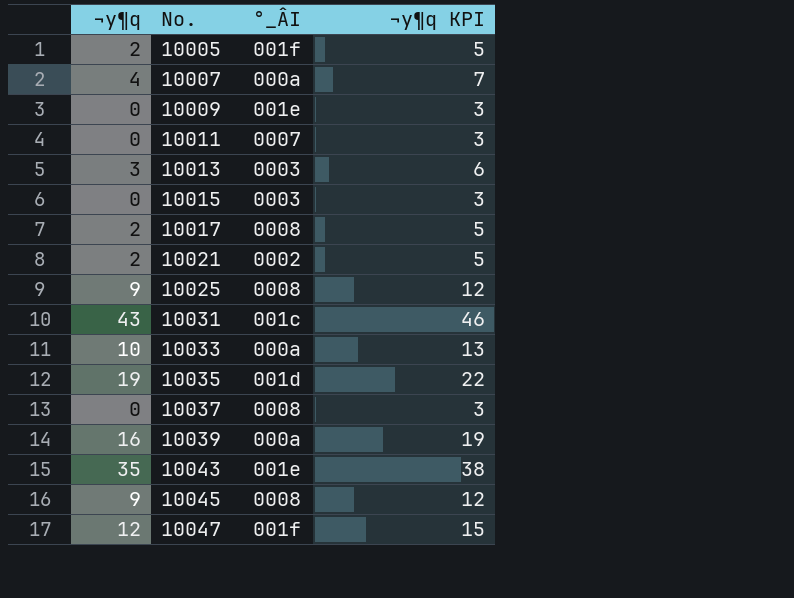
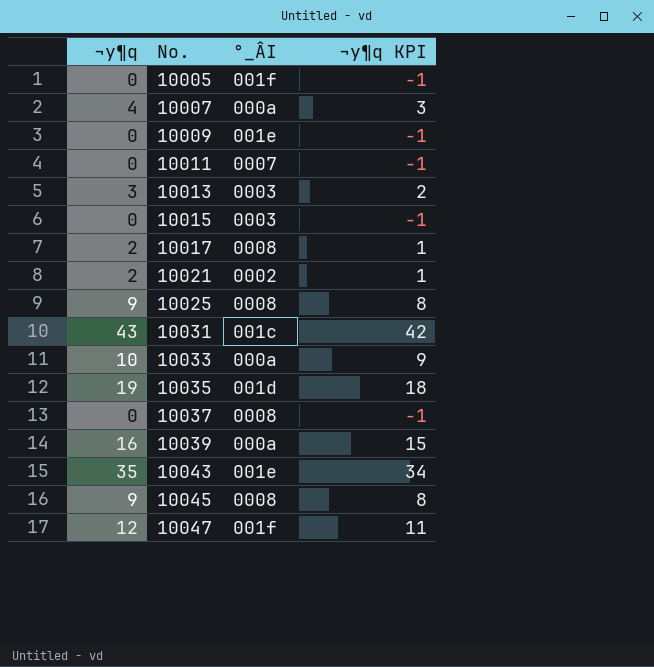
column ¬y¶q KPI | formula: [¬y¶q] + 3 -> [¬y¶q] - 1
10005 | ¬y¶q: 2 -> 0

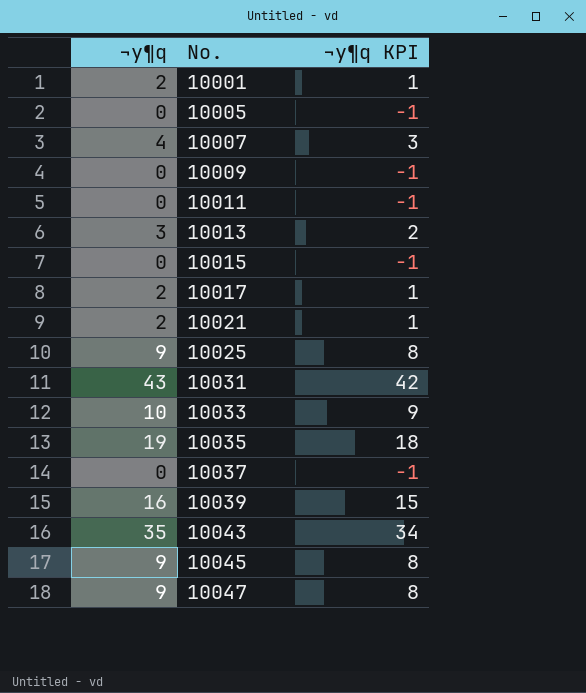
column °_ÂI | position: 3 -> none
row 10001: none -> 2 | 1
10047 | ¬y¶q: 12 -> 9
10047 | ¬y¶q KPI: 11 -> 8

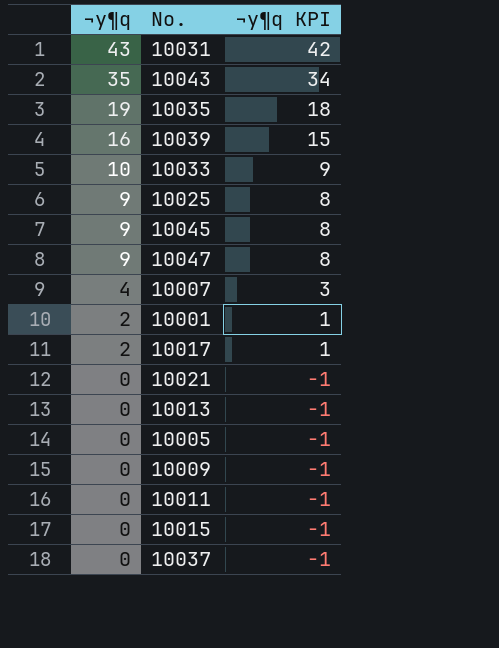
row order: No. ascending -> ¬y¶q descending
10021 | ¬y¶q: 2 -> 0
10021 | ¬y¶q KPI: 1 -> -1
10013 | ¬y¶q: 3 -> 0
10013 | ¬y¶q KPI: 2 -> -1

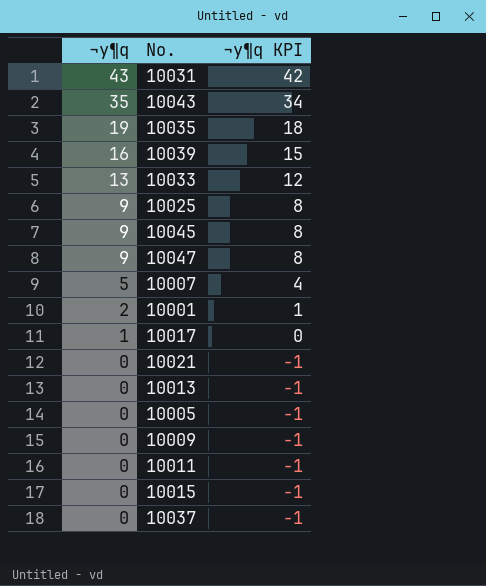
10033 | ¬y¶q: 10 -> 13
10033 | ¬y¶q KPI: 9 -> 12
10007 | ¬y¶q: 4 -> 5
10007 | ¬y¶q KPI: 3 -> 4
10017 | ¬y¶q: 2 -> 1
10017 | ¬y¶q KPI: 1 -> 0

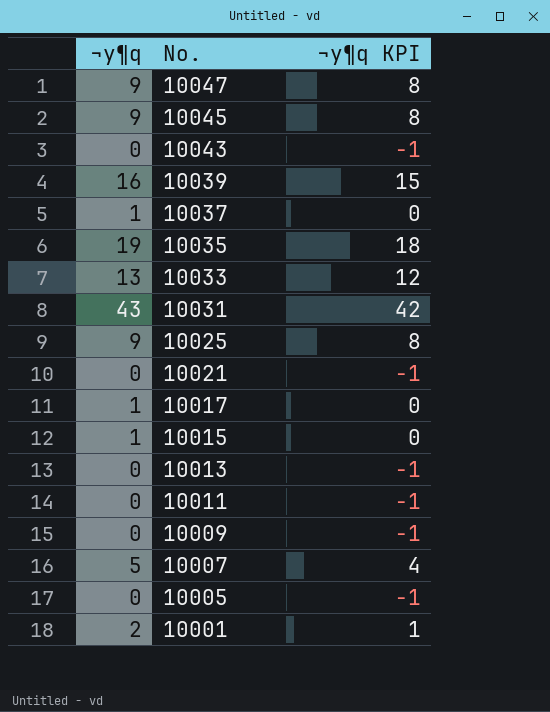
row order: ¬y¶q descending -> No. descending
10043 | ¬y¶q: 35 -> 0
10043 | ¬y¶q KPI: 34 -> -1
10037 | ¬y¶q: 0 -> 1
10037 | ¬y¶q KPI: -1 -> 0
10015 | ¬y¶q: 0 -> 1
10015 | ¬y¶q KPI: -1 -> 0

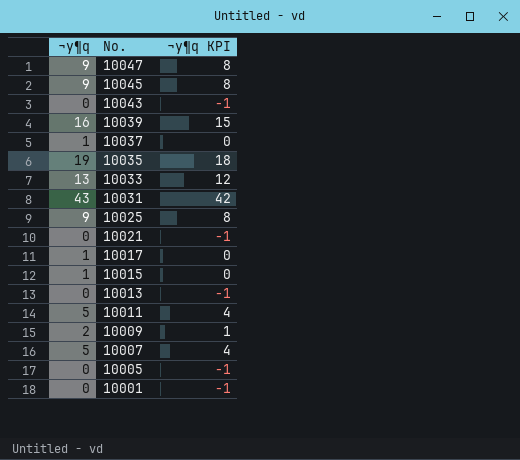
10011 | ¬y¶q: 0 -> 5
10011 | ¬y¶q KPI: -1 -> 4
10009 | ¬y¶q: 0 -> 2
10009 | ¬y¶q KPI: -1 -> 1
10001 | ¬y¶q: 2 -> 0
10001 | ¬y¶q KPI: 1 -> -1

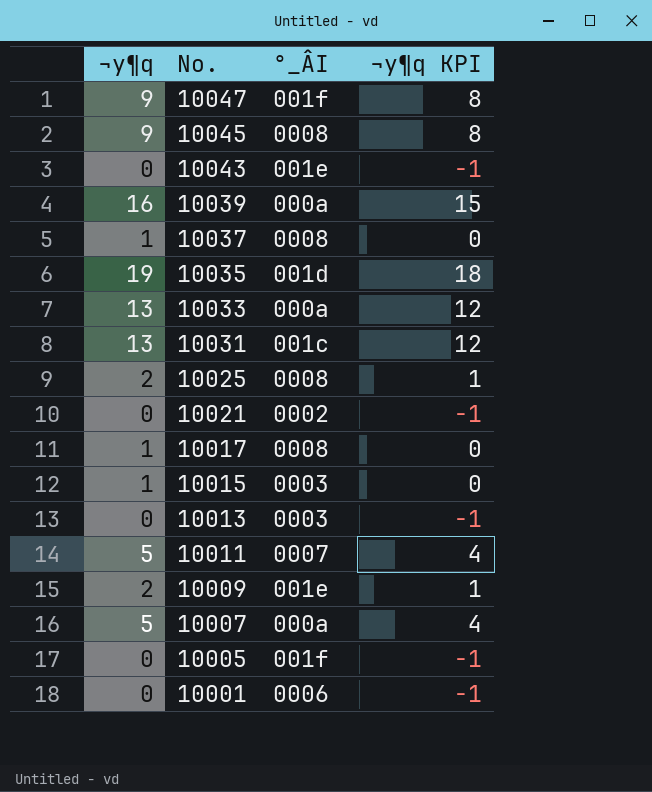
column °_ÂI | position: none -> 3
10031 | ¬y¶q: 43 -> 13
10031 | ¬y¶q KPI: 42 -> 12
10025 | ¬y¶q: 9 -> 2
10025 | ¬y¶q KPI: 8 -> 1

